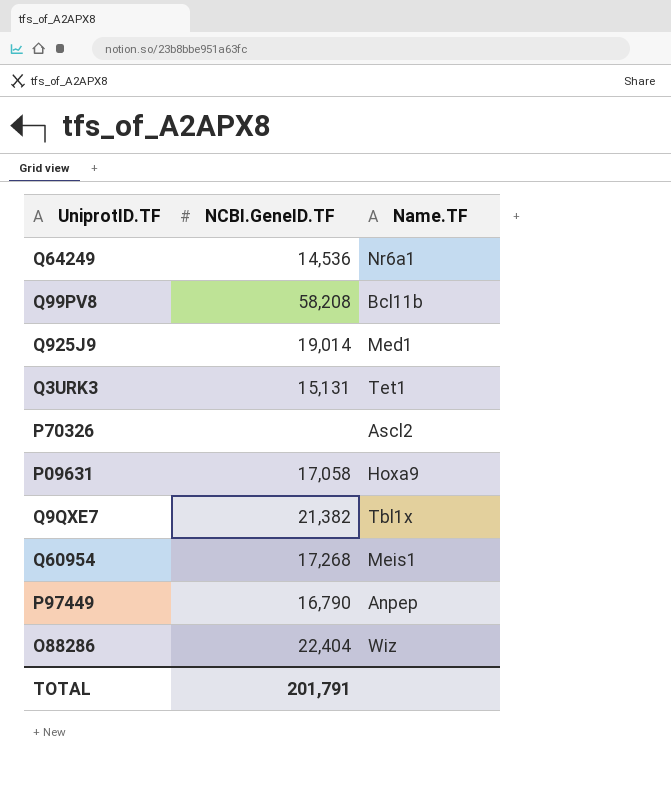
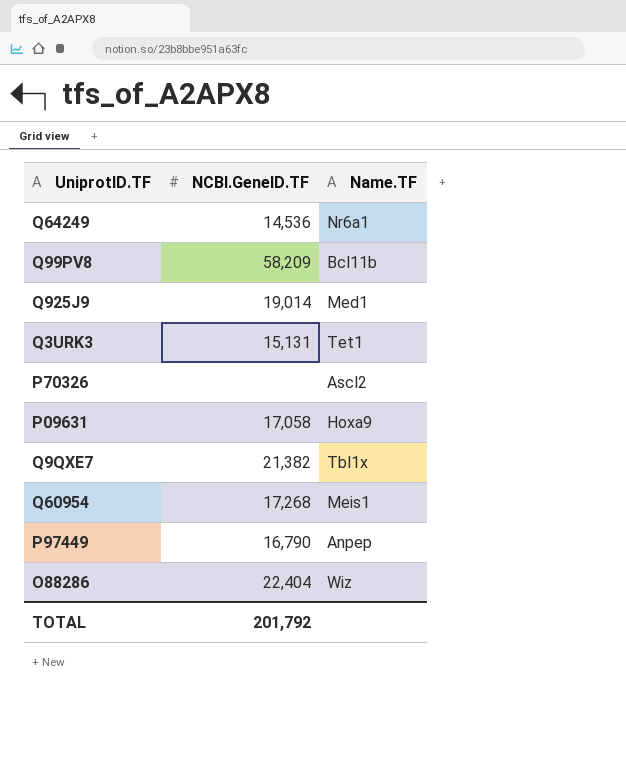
Q99PV8 | NCBI.GeneID.TF: 58,208 -> 58,209
TOTAL | NCBI.GeneID.TF: 201,791 -> 201,792

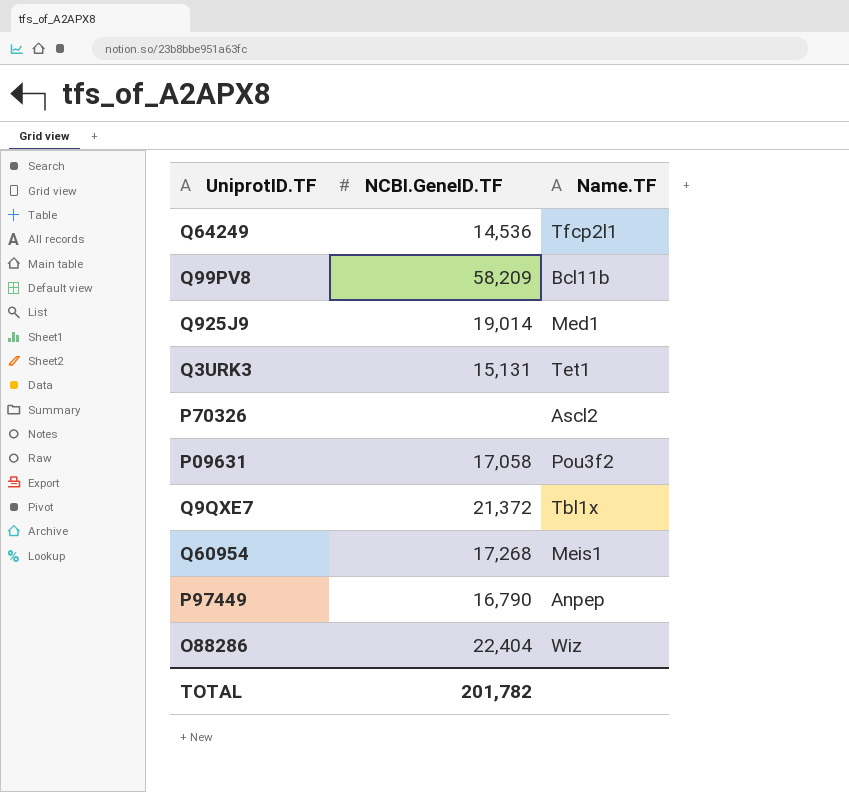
Q64249 | Name.TF: Nr6a1 -> Tfcp2l1
P09631 | Name.TF: Hoxa9 -> Pou3f2
Q9QXE7 | NCBI.GeneID.TF: 21,382 -> 21,372
TOTAL | NCBI.GeneID.TF: 201,792 -> 201,782

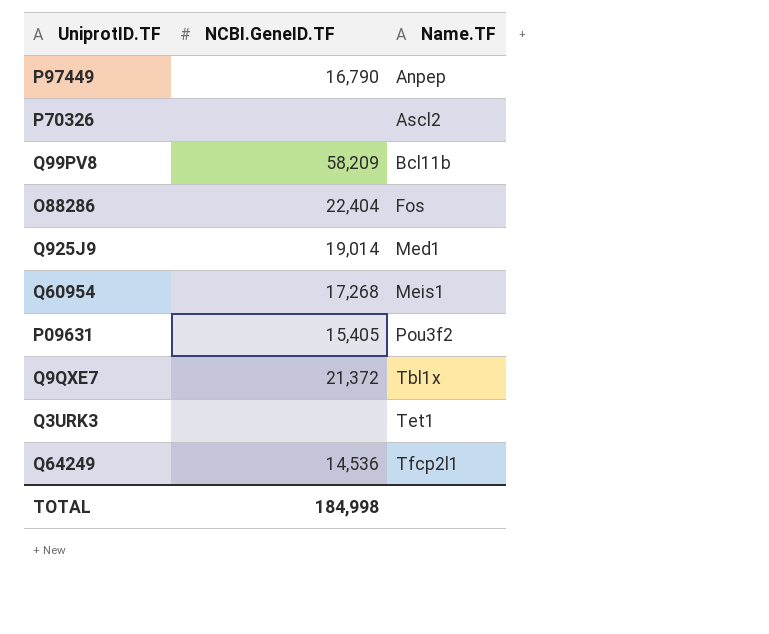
row order: none -> Name.TF ascending
O88286 | Name.TF: Wiz -> Fos
P09631 | NCBI.GeneID.TF: 17,058 -> 15,405
Q3URK3 | NCBI.GeneID.TF: 15,131 -> none
TOTAL | NCBI.GeneID.TF: 201,782 -> 184,998

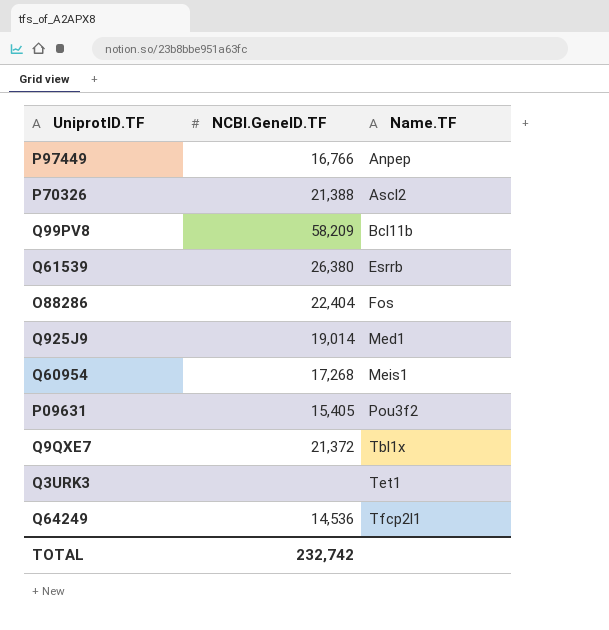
P97449 | NCBI.GeneID.TF: 16,790 -> 16,766
P70326 | NCBI.GeneID.TF: none -> 21,388
row Q61539: none -> 26,380 | Esrrb
TOTAL | NCBI.GeneID.TF: 184,998 -> 232,742

